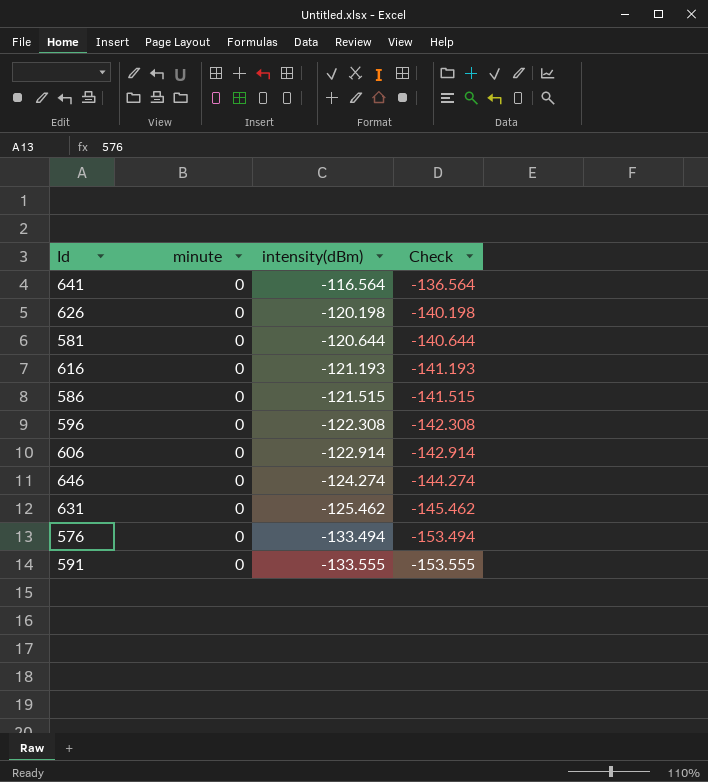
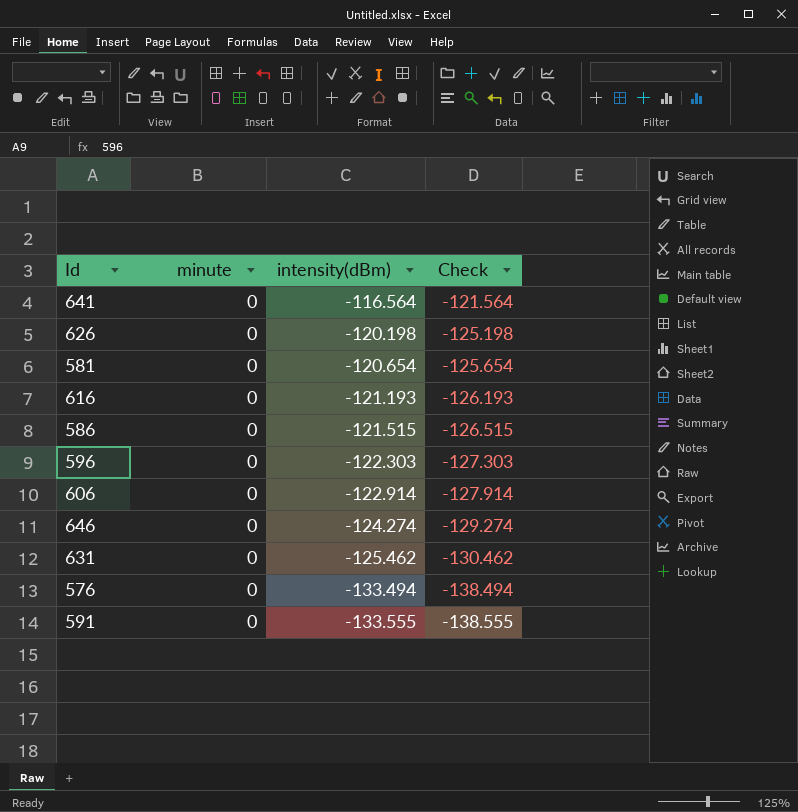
column Check | formula: [intensity(dBm)] - 20 -> [intensity(dBm)] - 5
581 | intensity(dBm): -120.644 -> -120.654
596 | intensity(dBm): -122.308 -> -122.303

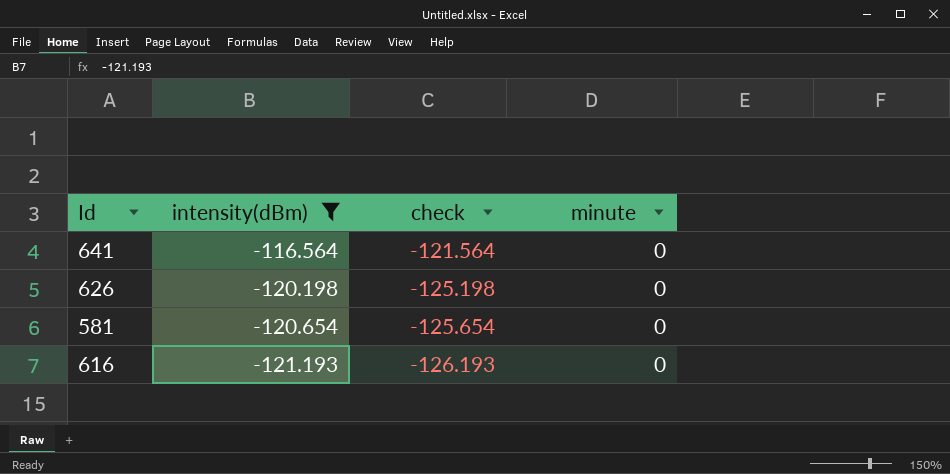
filter: none -> intensity(dBm) >= -121.193
column name: Check -> check
column minute | position: 2 -> 4

